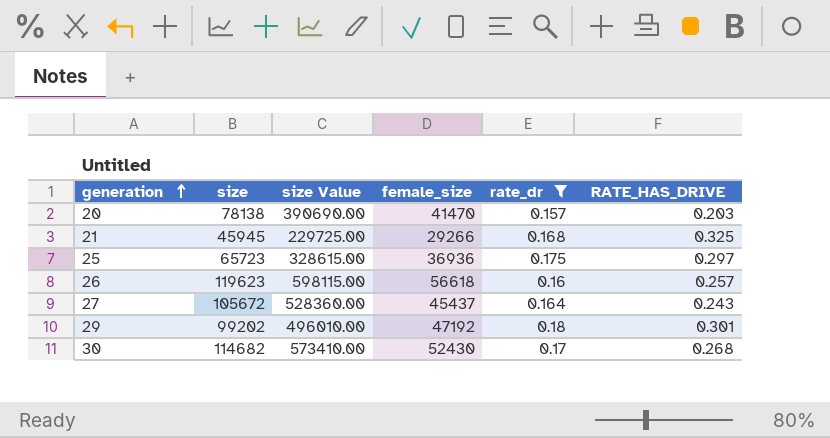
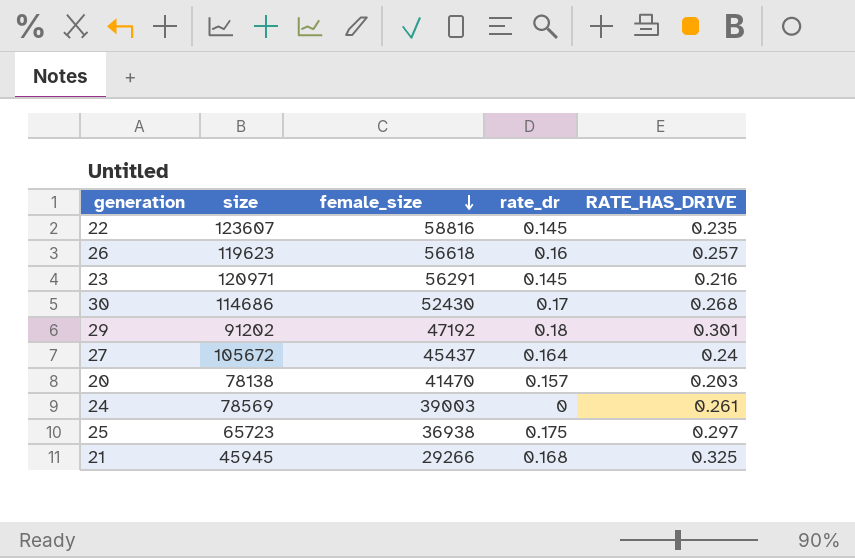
filter: rate_dr >= 0.157 -> none
row order: generation ascending -> female_size descending
column size Value | formula: [size] * 5 -> none
30 | size: 114682 -> 114686
29 | size: 99202 -> 91202
27 | RATE_HAS_DRIVE: 0.243 -> 0.24
25 | female_size: 36936 -> 36938

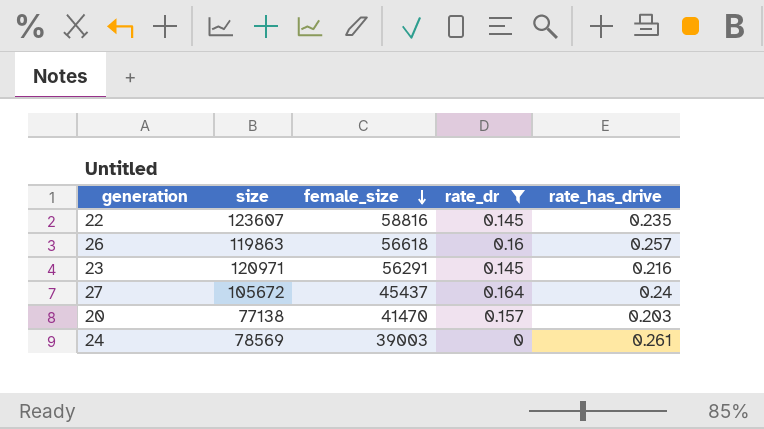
filter: none -> rate_dr <= 0.164
column name: RATE_HAS_DRIVE -> rate_has_drive
26 | size: 119623 -> 119863
20 | size: 78138 -> 77138

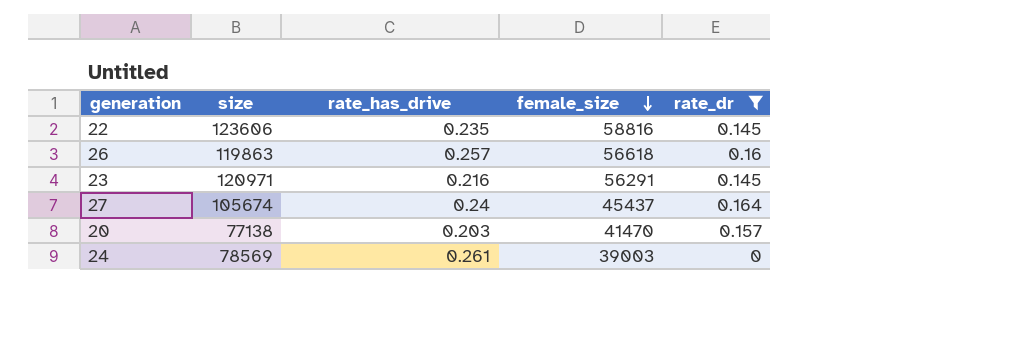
column rate_has_drive | position: 5 -> 3
22 | size: 123607 -> 123606
27 | size: 105672 -> 105674

